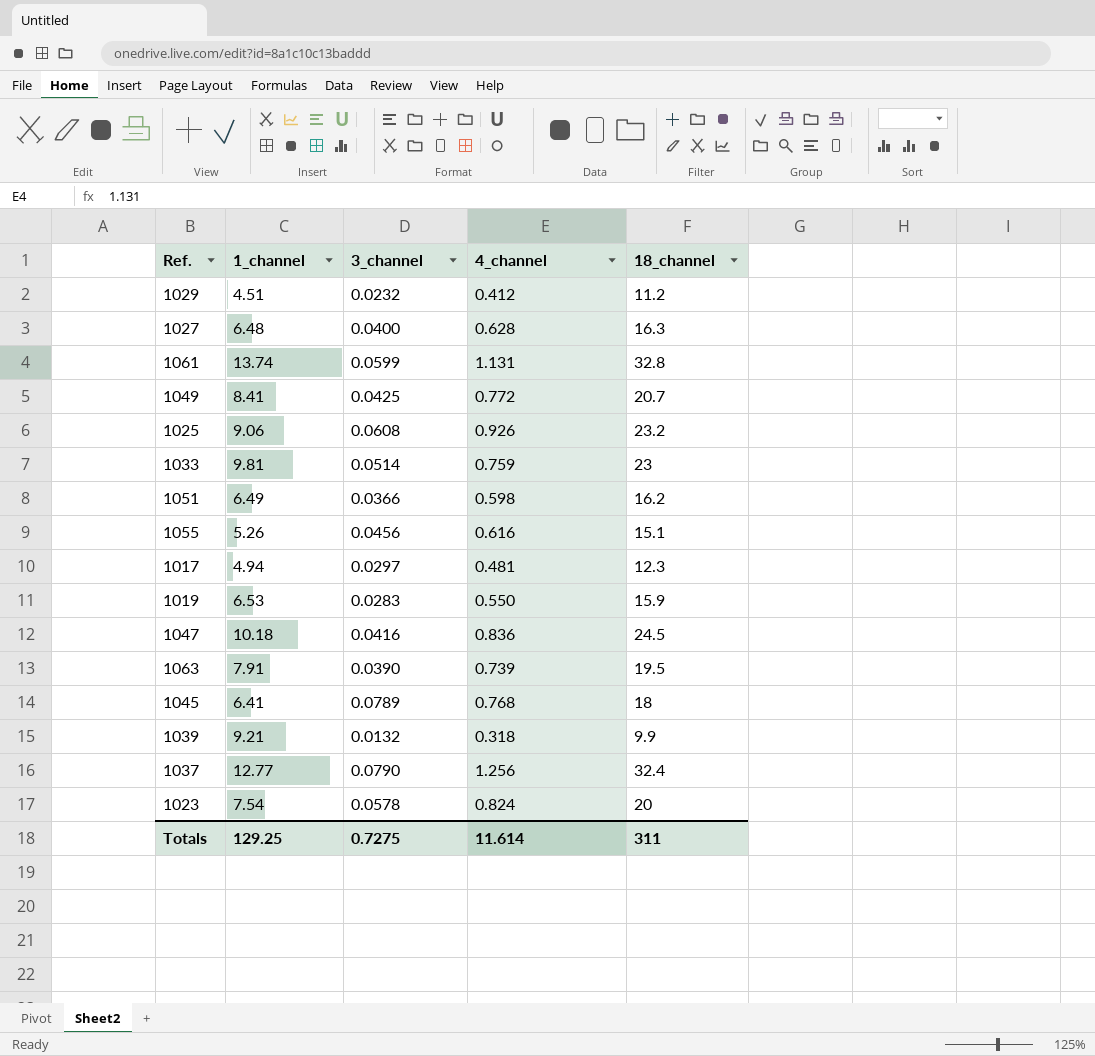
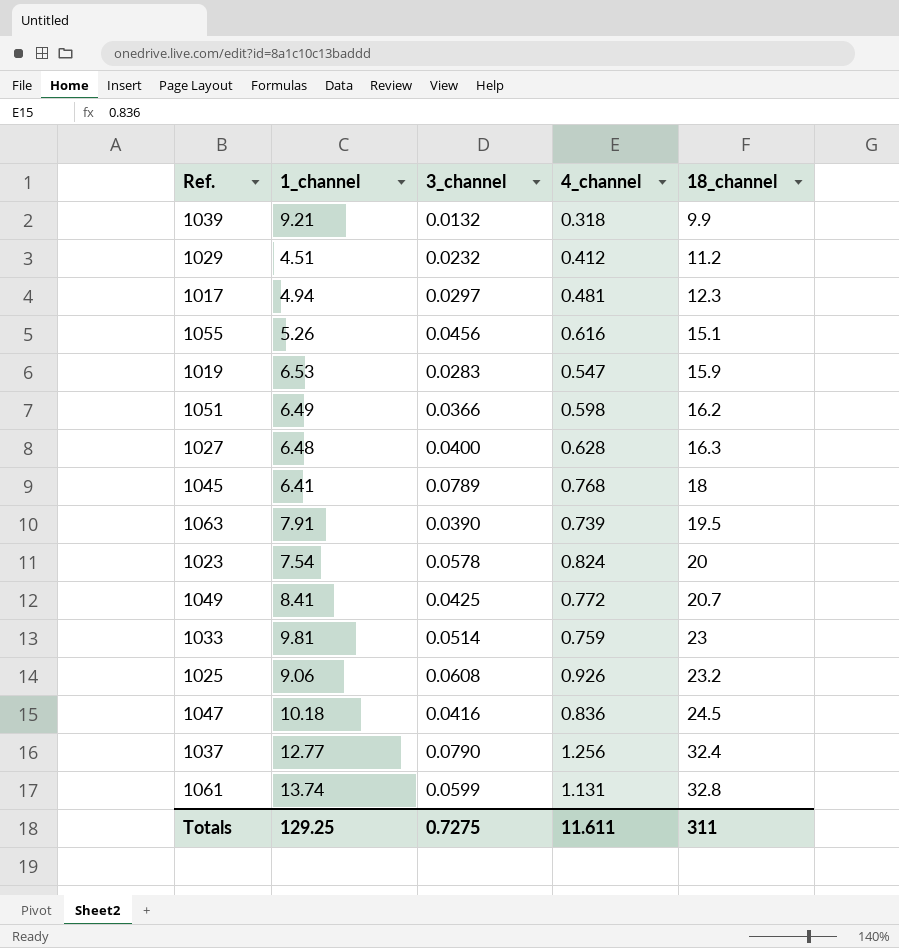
row order: none -> 18_channel ascending
1019 | 4_channel: 0.550 -> 0.547
Totals | 4_channel: 11.614 -> 11.611

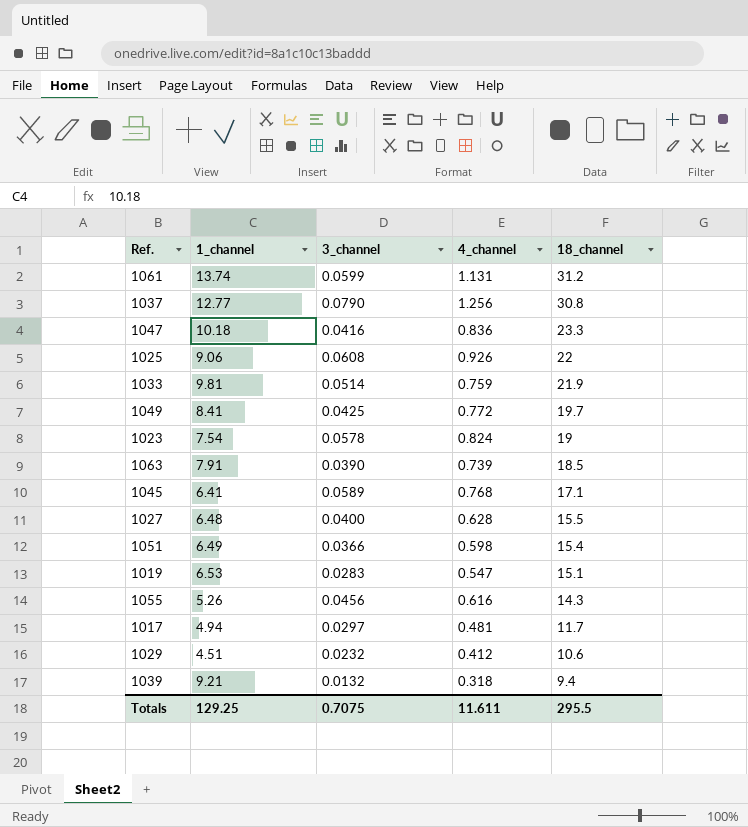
row order: 18_channel ascending -> 18_channel descending
1061 | 18_channel: 32.8 -> 31.2
1037 | 18_channel: 32.4 -> 30.8
1047 | 18_channel: 24.5 -> 23.3
1025 | 18_channel: 23.2 -> 22
1033 | 18_channel: 23 -> 21.9
1049 | 18_channel: 20.7 -> 19.7
1023 | 18_channel: 20 -> 19
1063 | 18_channel: 19.5 -> 18.5
1045 | 3_channel: 0.0789 -> 0.0589
1045 | 18_channel: 18 -> 17.1
1027 | 18_channel: 16.3 -> 15.5
1051 | 18_channel: 16.2 -> 15.4
1019 | 18_channel: 15.9 -> 15.1
1055 | 18_channel: 15.1 -> 14.3
1017 | 18_channel: 12.3 -> 11.7
1029 | 18_channel: 11.2 -> 10.6
1039 | 18_channel: 9.9 -> 9.4
Totals | 3_channel: 0.7275 -> 0.7075
Totals | 18_channel: 311 -> 295.5

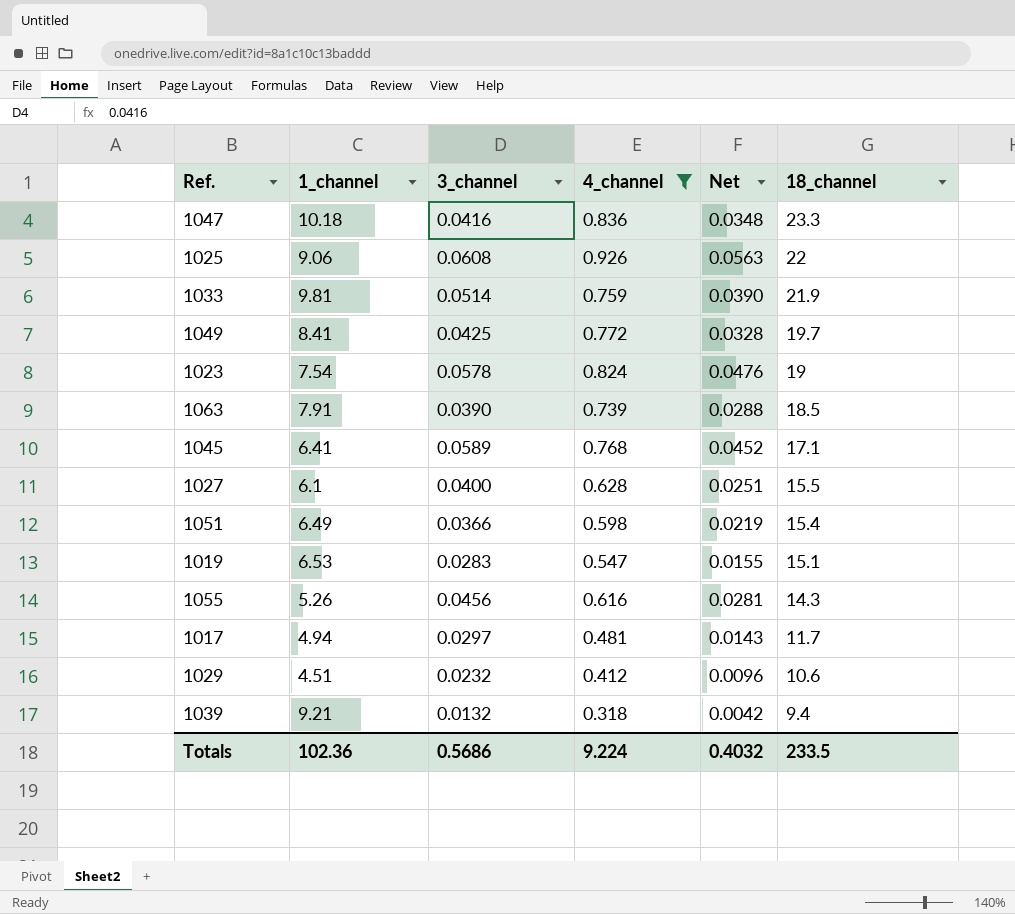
filter: none -> 4_channel <= 0.926
column Net | formula: none -> [3_channel] * [4_channel]
1027 | 1_channel: 6.48 -> 6.1
Totals | 1_channel: 129.25 -> 102.36
Totals | 3_channel: 0.7075 -> 0.5686
Totals | 4_channel: 11.611 -> 9.224
Totals | 18_channel: 295.5 -> 233.5

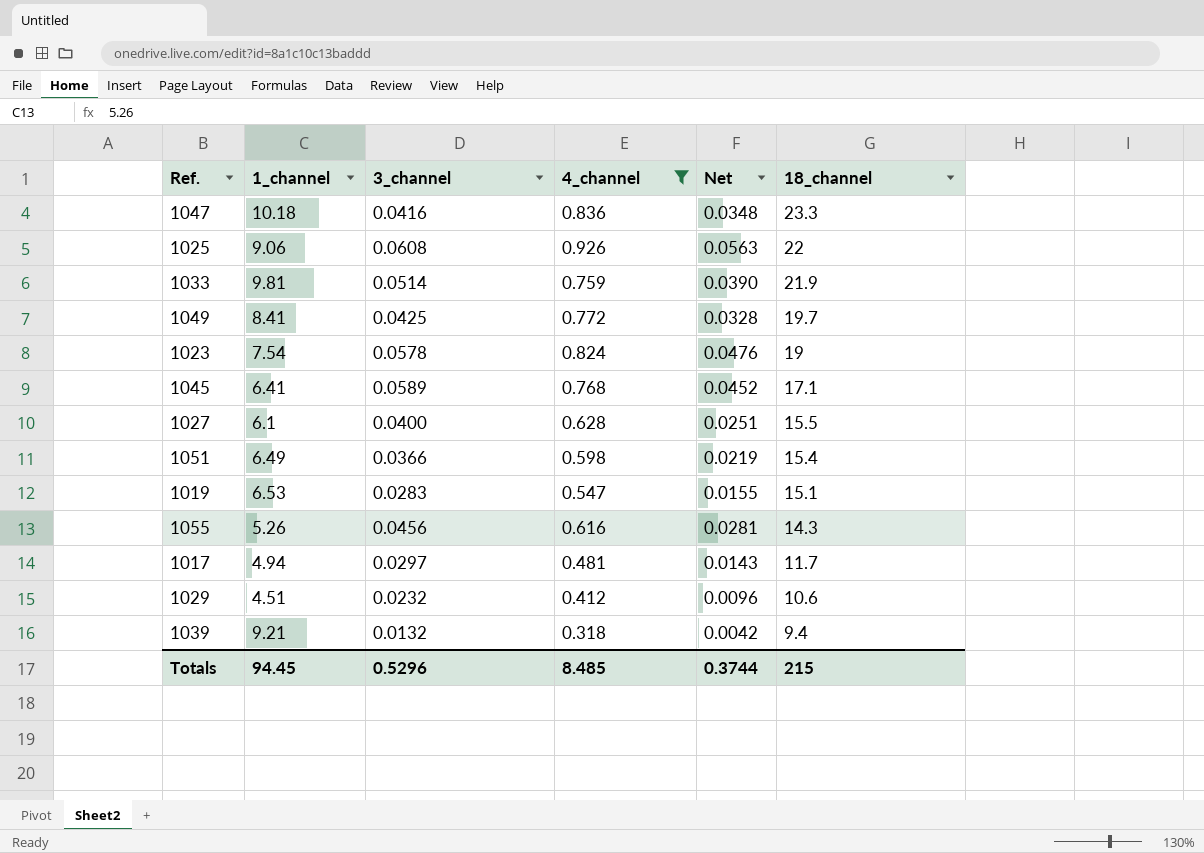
row 1063: 7.91 | 0.0390 | 0.739 | 0.0288 | 18.5 -> none
Totals | 1_channel: 102.36 -> 94.45
Totals | 3_channel: 0.5686 -> 0.5296
Totals | 4_channel: 9.224 -> 8.485
Totals | Net: 0.4032 -> 0.3744
Totals | 18_channel: 233.5 -> 215

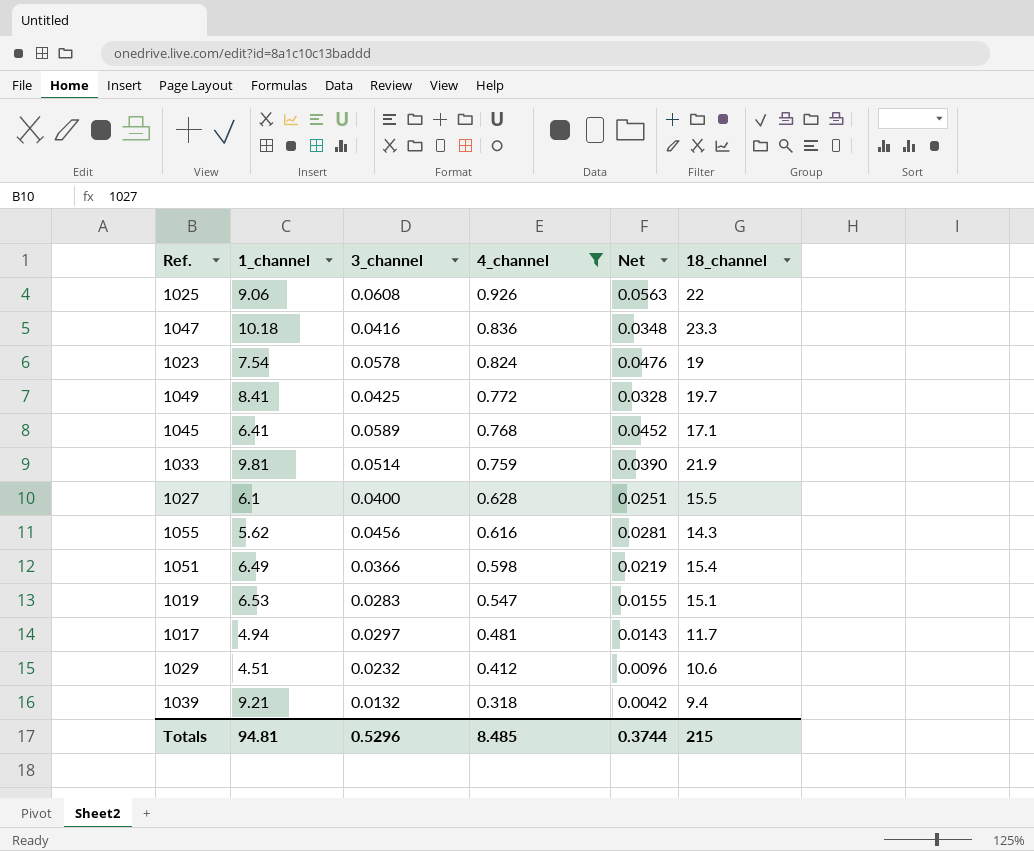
row order: 18_channel descending -> 4_channel descending
1055 | 1_channel: 5.26 -> 5.62
Totals | 1_channel: 94.45 -> 94.81

